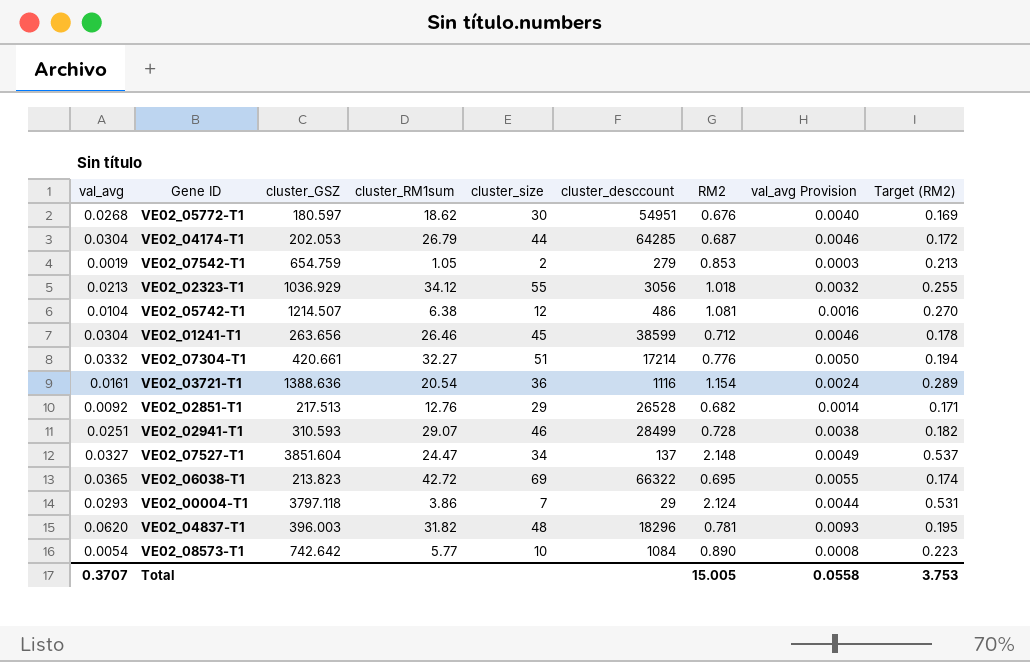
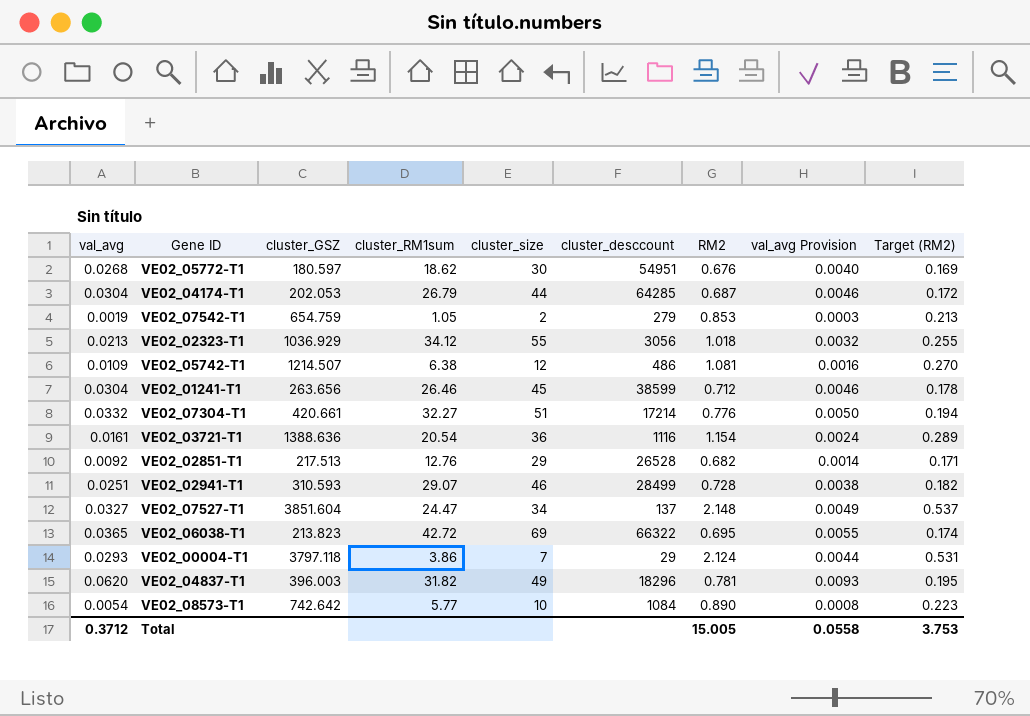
VE02_05742-T1 | val_avg: 0.0104 -> 0.0109
VE02_04837-T1 | cluster_size: 48 -> 49
Total | val_avg: 0.3707 -> 0.3712

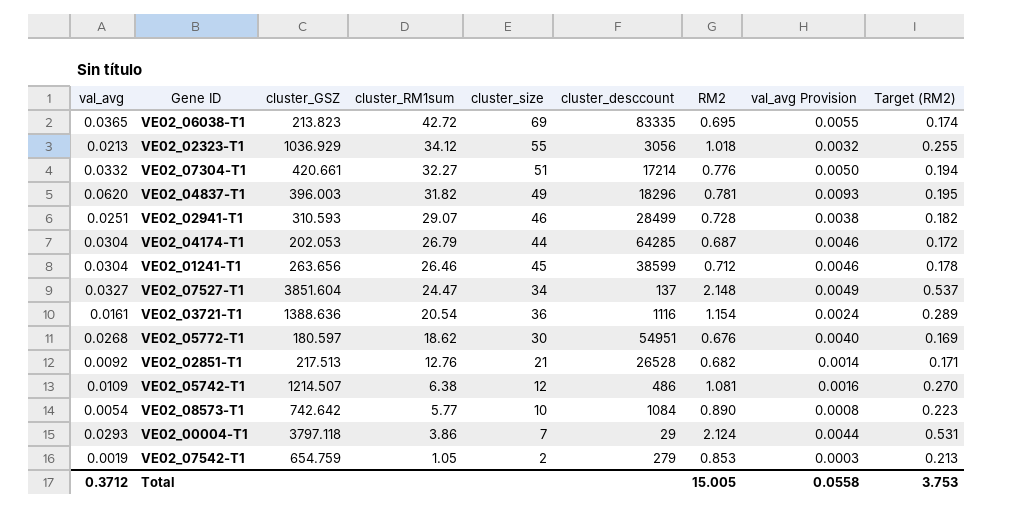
row order: none -> cluster_RM1sum descending
VE02_06038-T1 | cluster_desccount: 66322 -> 83335
VE02_02851-T1 | cluster_size: 29 -> 21

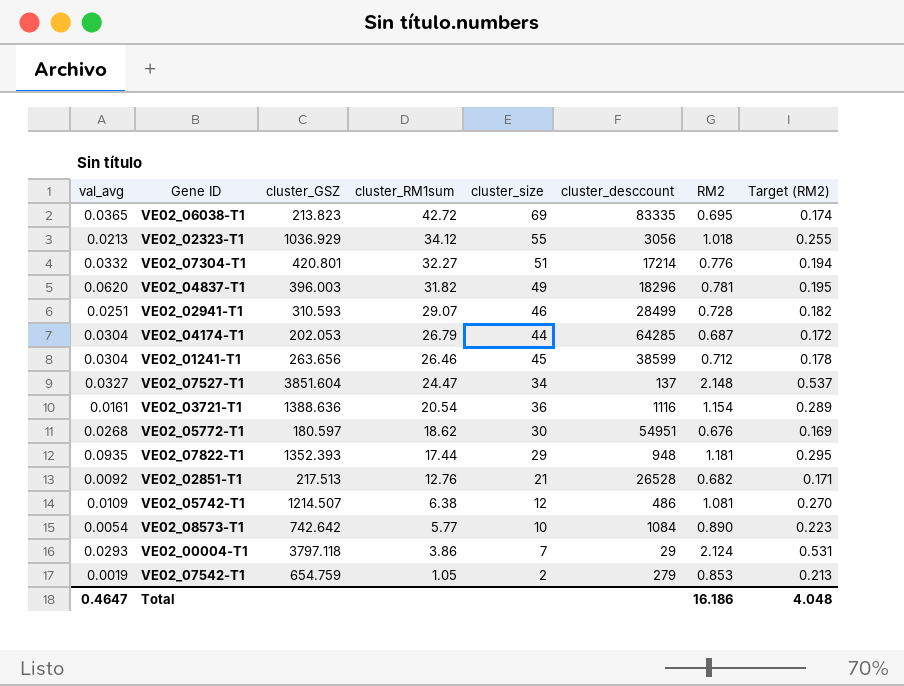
column val_avg Provision | formula: [val_avg] * 0.15 -> none
VE02_07304-T1 | cluster_GSZ: 420.661 -> 420.801
row VE02_07822-T1: none -> 0.0935 | 1352.393 | 17.44 | 29 | 948 | 1.181 | 0.295
Total | val_avg: 0.3712 -> 0.4647
Total | RM2: 15.005 -> 16.186
Total | Target (RM2): 3.753 -> 4.048

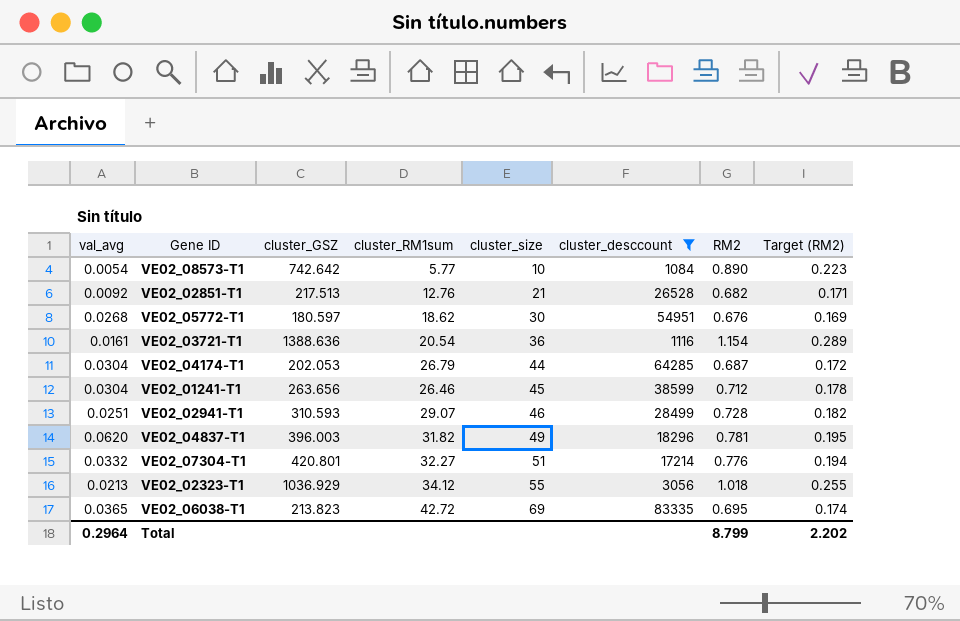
filter: none -> cluster_desccount >= 1084
row order: cluster_RM1sum descending -> cluster_size ascending
Total | val_avg: 0.4647 -> 0.2964
Total | RM2: 16.186 -> 8.799
Total | Target (RM2): 4.048 -> 2.202

